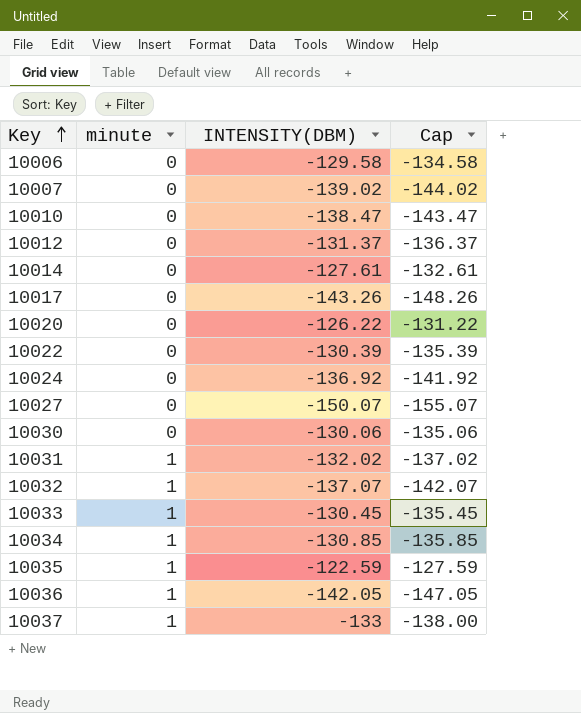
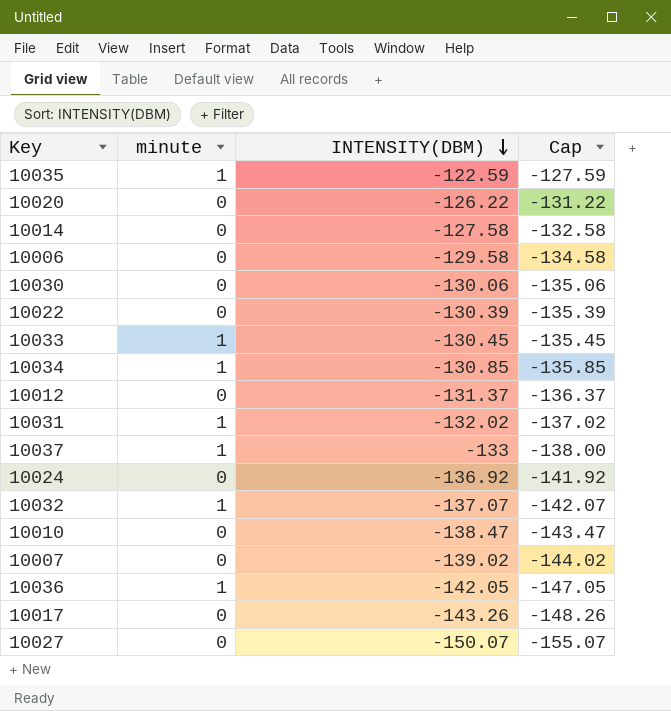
row order: Key ascending -> INTENSITY(DBM) descending
10014 | INTENSITY(DBM): -127.61 -> -127.58
10014 | Cap: -132.61 -> -132.58

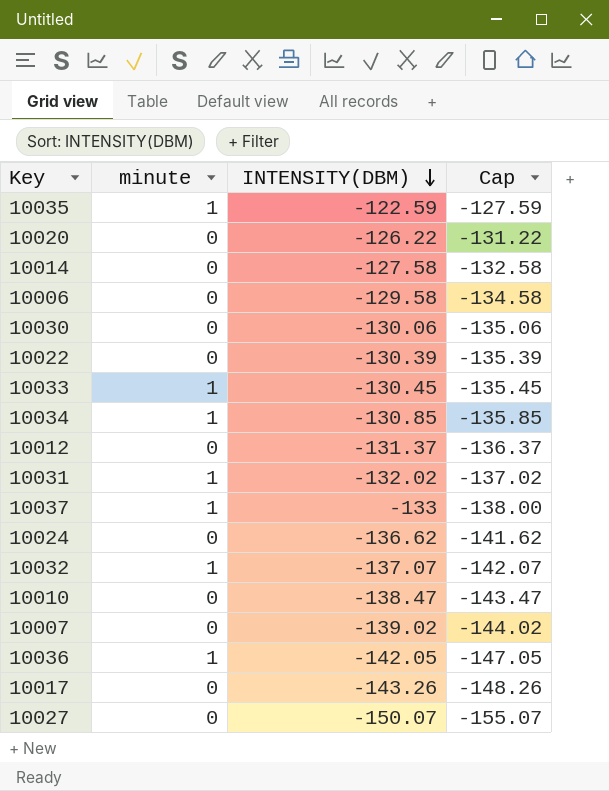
10024 | INTENSITY(DBM): -136.92 -> -136.62
10024 | Cap: -141.92 -> -141.62

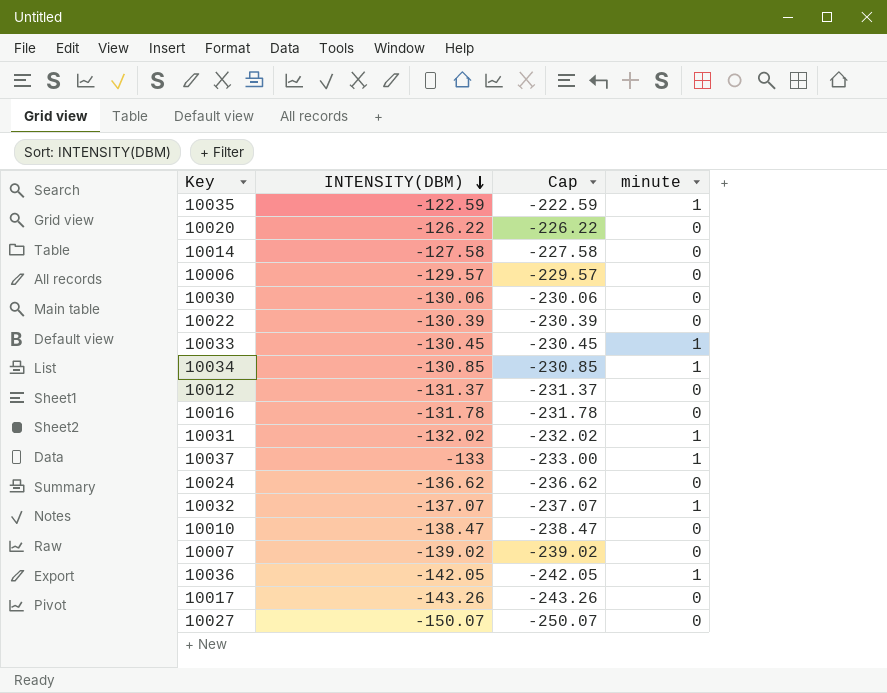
column Cap | formula: [INTENSITY(DBM)] - 5 -> [INTENSITY(DBM)] - 100
column minute | position: 2 -> 4
10006 | INTENSITY(DBM): -129.58 -> -129.57
row 10016: none -> -131.78 | -231.78 | 0

